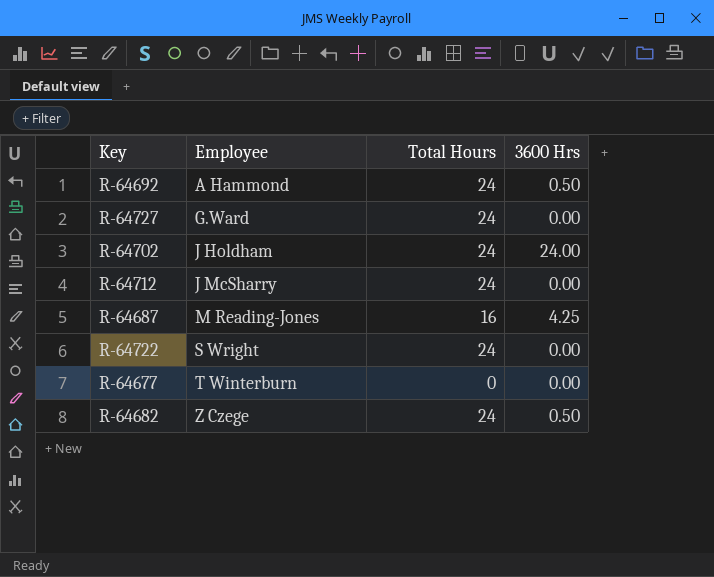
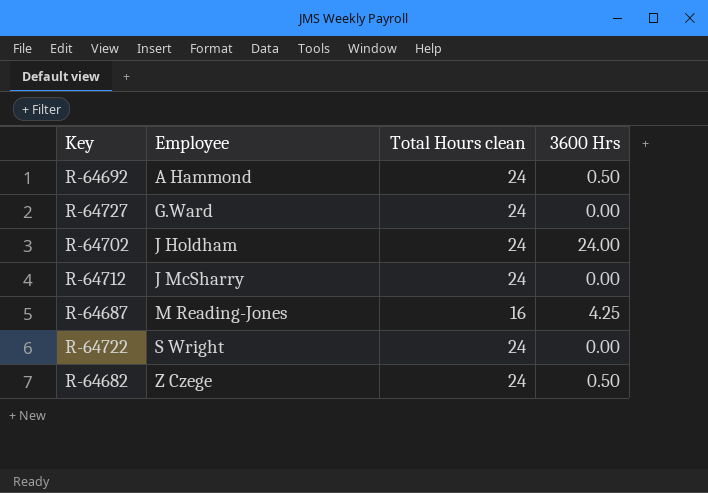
column name: Total Hours -> Total Hours clean
row R-64677: T Winterburn | 0 | 0.00 -> none

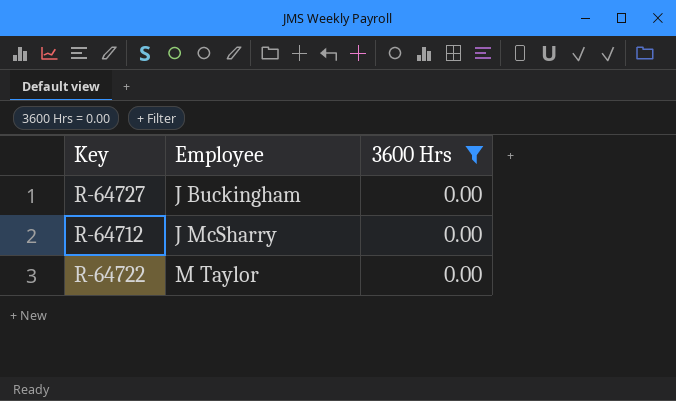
filter: none -> 3600 Hrs = 0.00
column Total Hours clean | position: 3 -> none
R-64727 | Employee: G.Ward -> J Buckingham
R-64722 | Employee: S Wright -> M Taylor

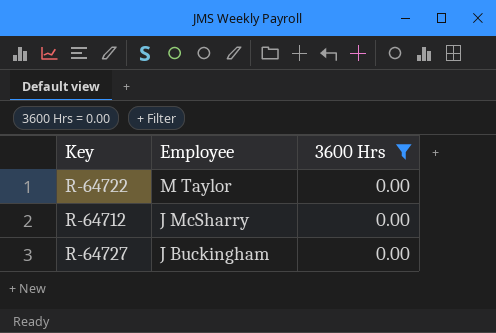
row order: Employee ascending -> Employee descending

